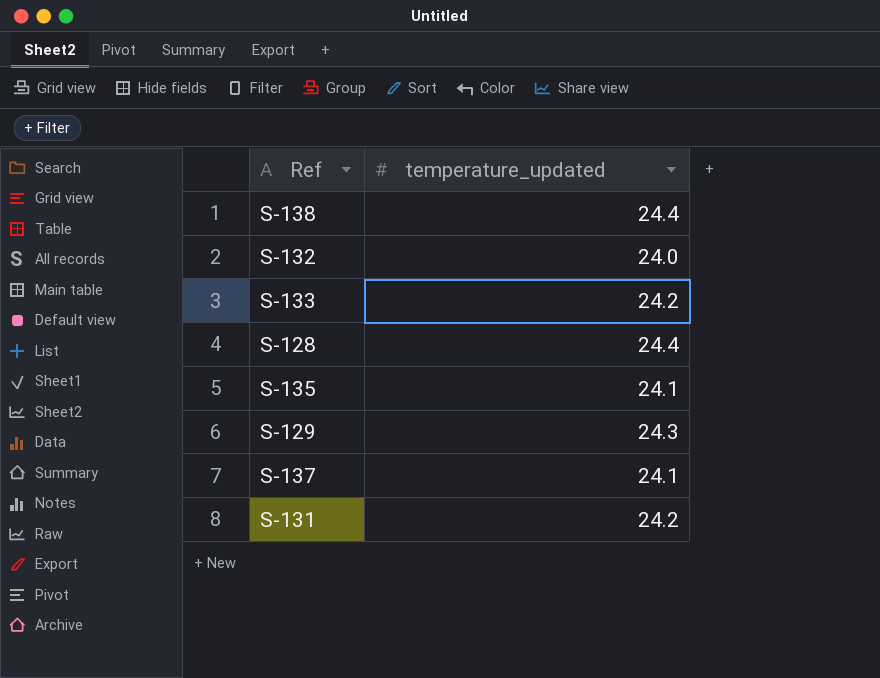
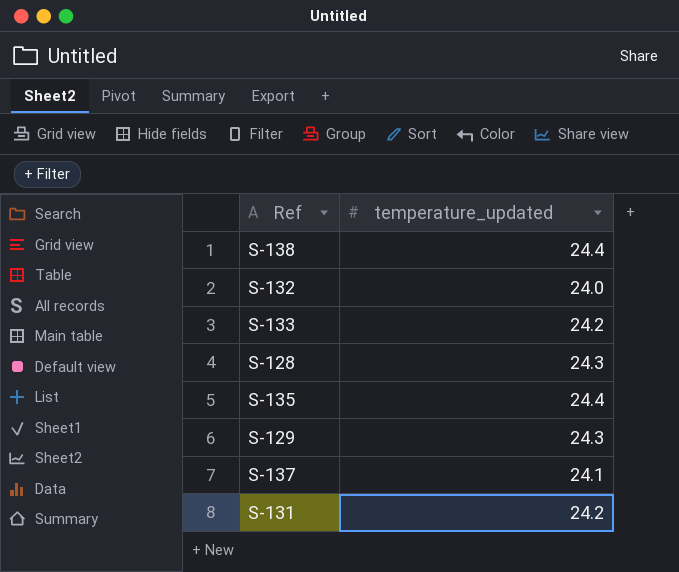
S-128 | temperature_updated: 24.4 -> 24.3
S-135 | temperature_updated: 24.1 -> 24.4

